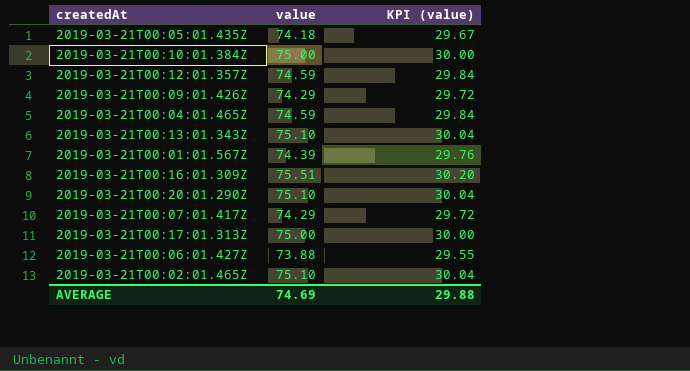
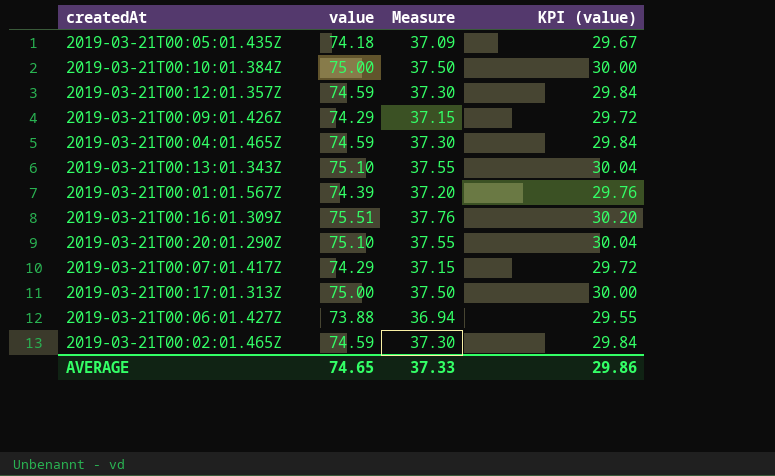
column Measure | formula: none -> [value] * 0.5
2019-03-21T00:02:01.465Z | value: 75.10 -> 74.59
2019-03-21T00:02:01.465Z | KPI (value): 30.04 -> 29.84
AVERAGE | value: 74.69 -> 74.65
AVERAGE | KPI (value): 29.88 -> 29.86

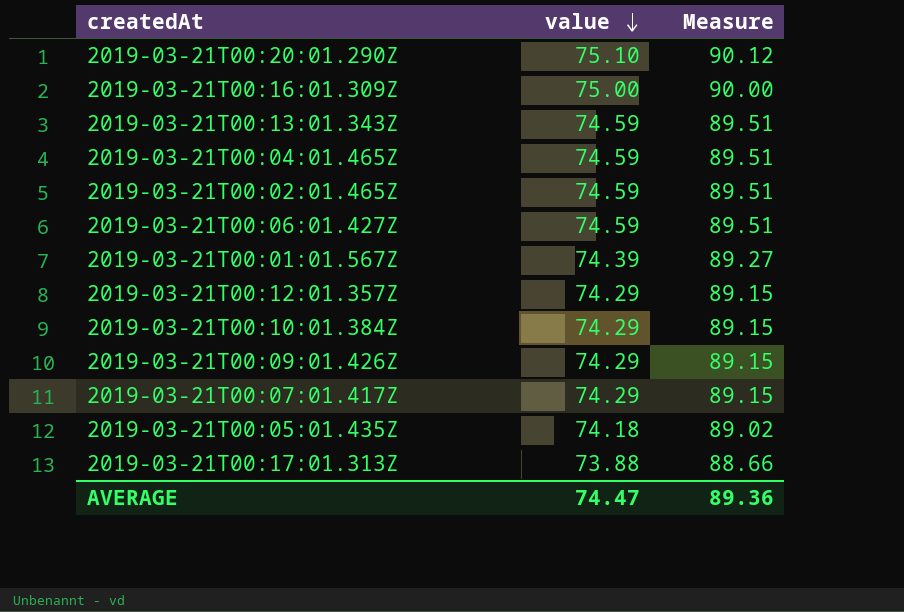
row order: none -> value descending
column KPI (value) | formula: [value] * 0.4 -> none
column Measure | formula: [value] * 0.5 -> [value] * 1.2
2019-03-21T00:16:01.309Z | value: 75.51 -> 75.00
2019-03-21T00:13:01.343Z | value: 75.10 -> 74.59
2019-03-21T00:06:01.427Z | value: 73.88 -> 74.59
2019-03-21T00:12:01.357Z | value: 74.59 -> 74.29
2019-03-21T00:10:01.384Z | value: 75.00 -> 74.29
2019-03-21T00:17:01.313Z | value: 75.00 -> 73.88
AVERAGE | value: 74.65 -> 74.47
AVERAGE | Measure: 37.33 -> 89.36

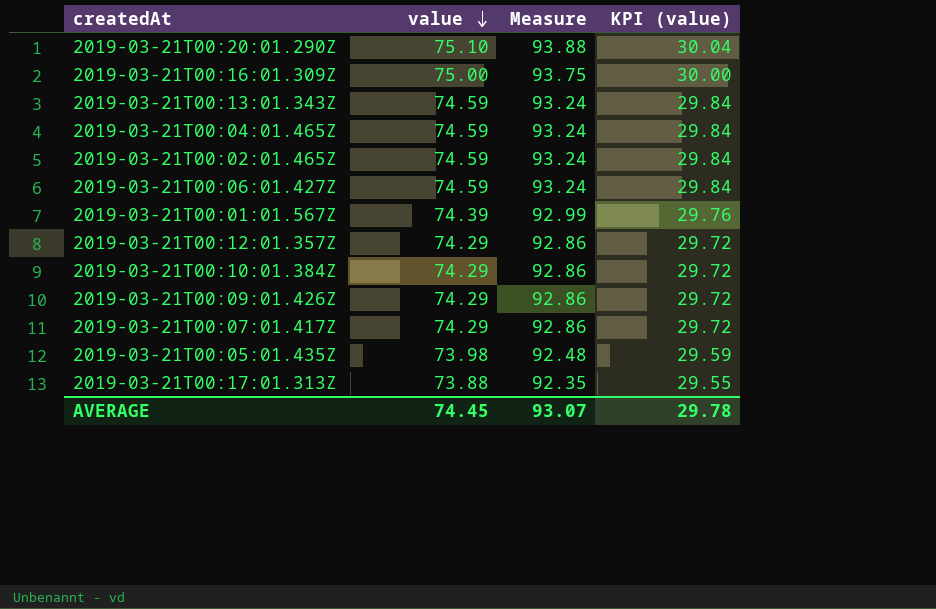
column Measure | formula: [value] * 1.2 -> [value] * 1.25
column KPI (value) | formula: none -> [value] * 0.4
2019-03-21T00:05:01.435Z | value: 74.18 -> 73.98
AVERAGE | value: 74.47 -> 74.45
AVERAGE | Measure: 89.36 -> 93.07

